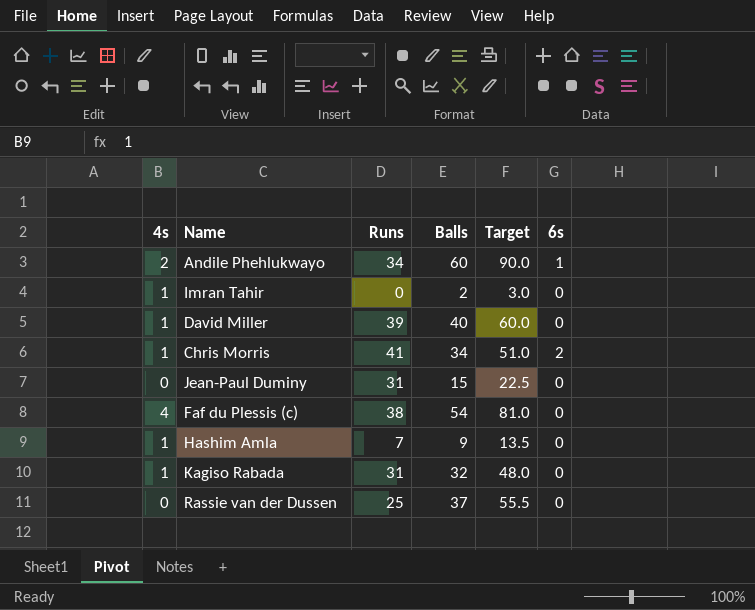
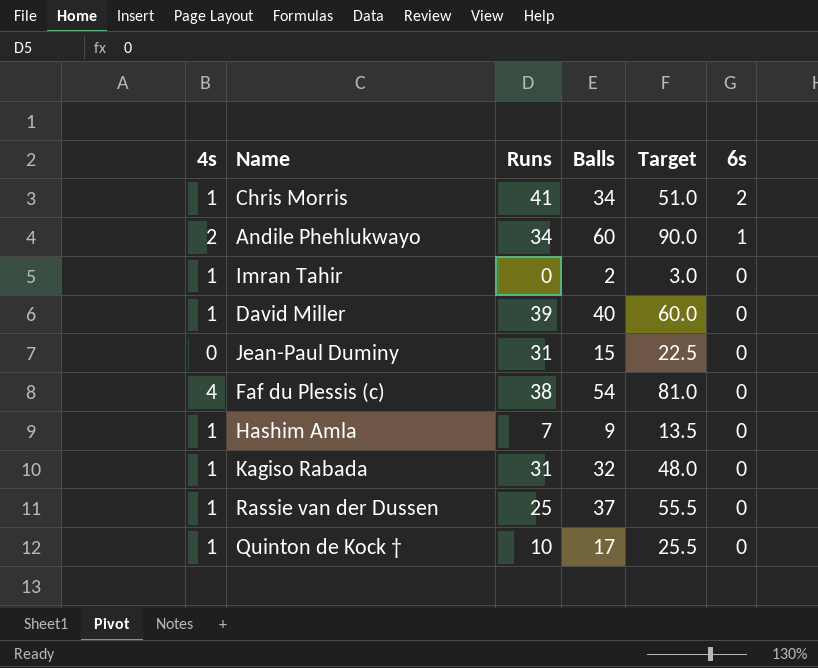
row order: none -> 6s descending
Rassie van der Dussen | 4s: 0 -> 1
row Quinton de Kock †: none -> 1 | 10 | 17 | 25.5 | 0

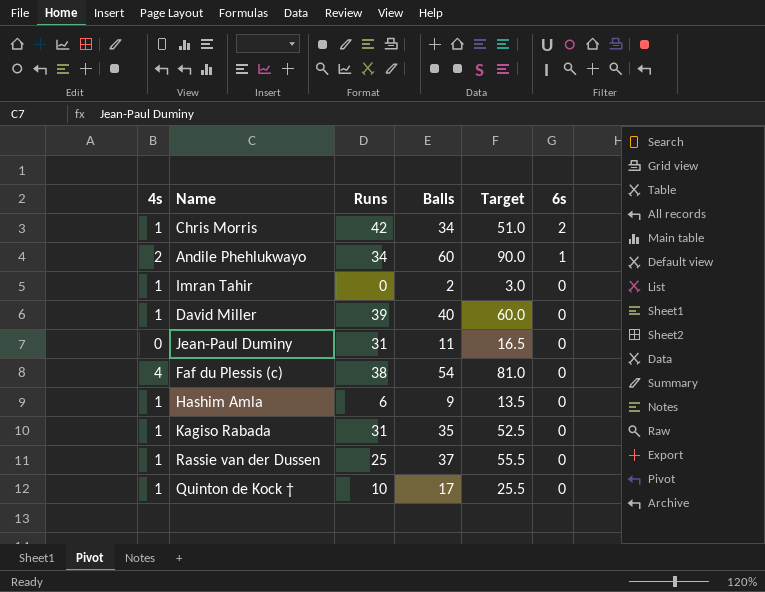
Chris Morris | Runs: 41 -> 42
Jean-Paul Duminy | Balls: 15 -> 11
Jean-Paul Duminy | Target: 22.5 -> 16.5
Hashim Amla | Runs: 7 -> 6
Kagiso Rabada | Balls: 32 -> 35
Kagiso Rabada | Target: 48.0 -> 52.5

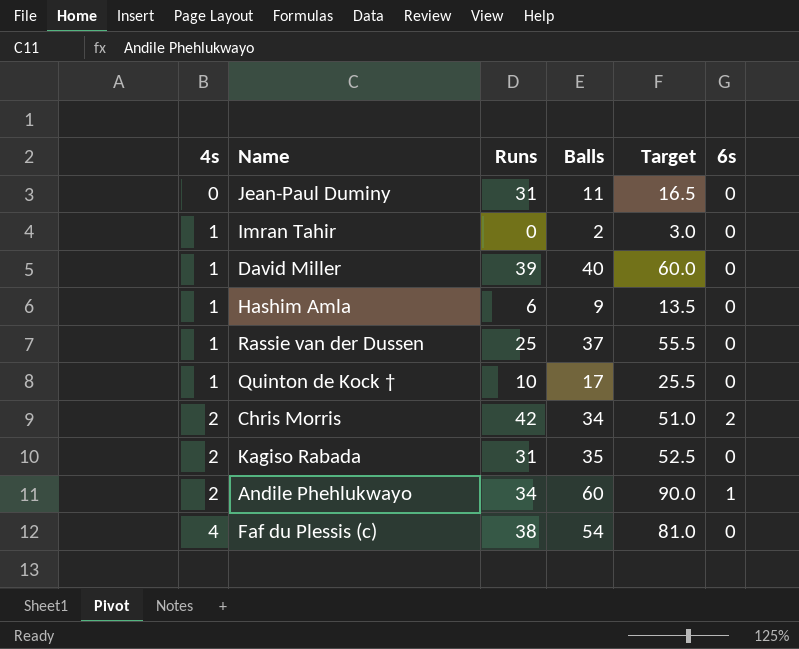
row order: 6s descending -> 4s ascending
Chris Morris | 4s: 1 -> 2
Kagiso Rabada | 4s: 1 -> 2

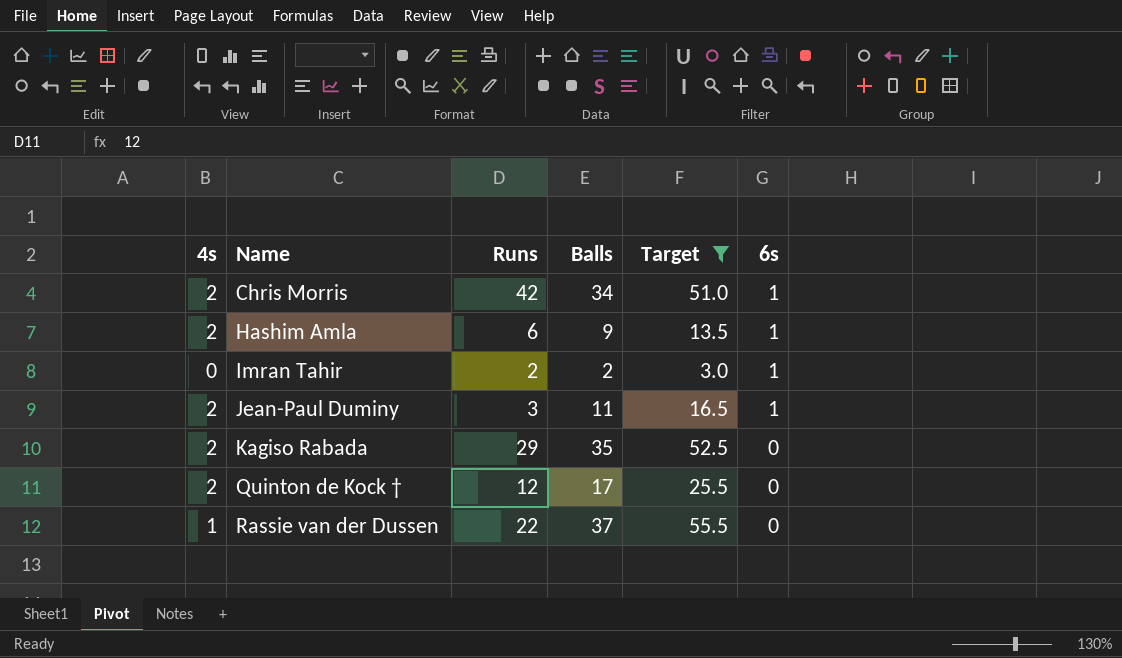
filter: none -> Target <= 55.5
row order: 4s ascending -> Name ascending
Chris Morris | 6s: 2 -> 1
Hashim Amla | 4s: 1 -> 2
Hashim Amla | 6s: 0 -> 1
Imran Tahir | 4s: 1 -> 0
Imran Tahir | Runs: 0 -> 2
Imran Tahir | 6s: 0 -> 1
Jean-Paul Duminy | 4s: 0 -> 2
Jean-Paul Duminy | Runs: 31 -> 3
Jean-Paul Duminy | 6s: 0 -> 1
Kagiso Rabada | Runs: 31 -> 29
Quinton de Kock † | 4s: 1 -> 2
Quinton de Kock † | Runs: 10 -> 12
Rassie van der Dussen | Runs: 25 -> 22

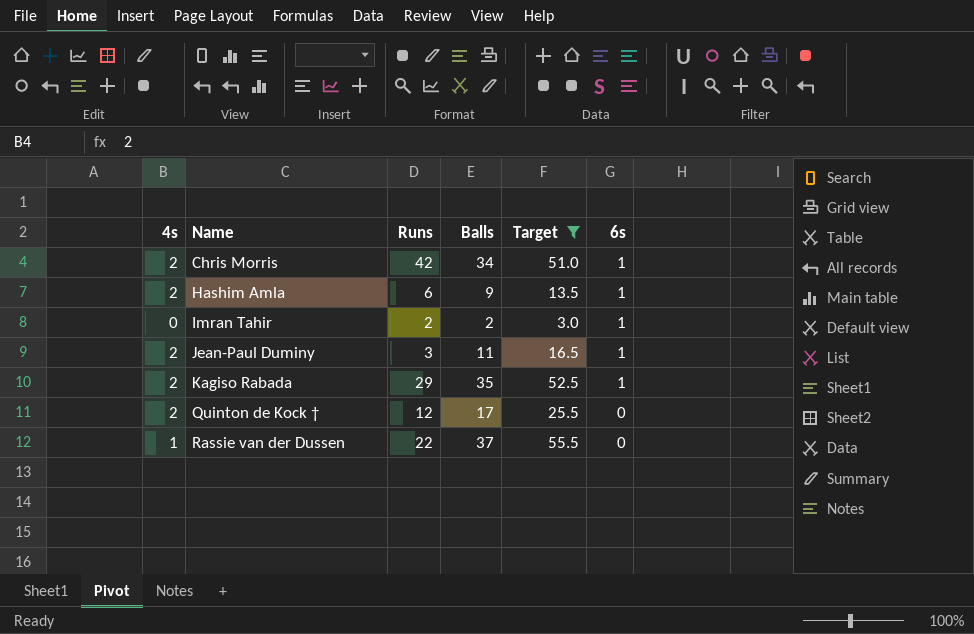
Kagiso Rabada | 6s: 0 -> 1

